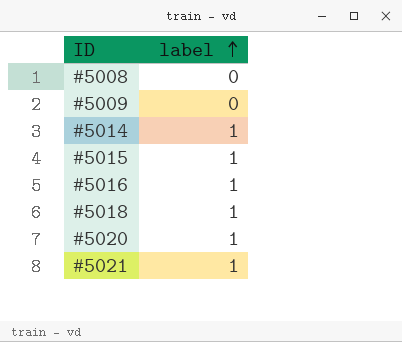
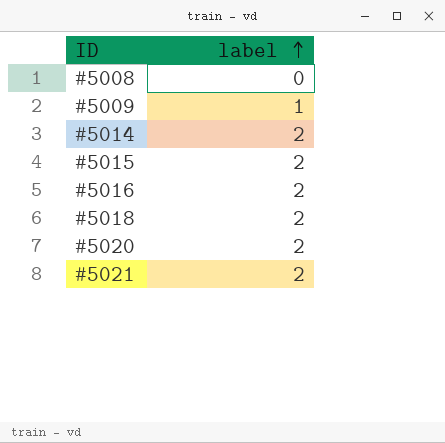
#5009 | label: 0 -> 1
#5014 | label: 1 -> 2
#5015 | label: 1 -> 2
#5016 | label: 1 -> 2
#5018 | label: 1 -> 2
#5020 | label: 1 -> 2
#5021 | label: 1 -> 2

